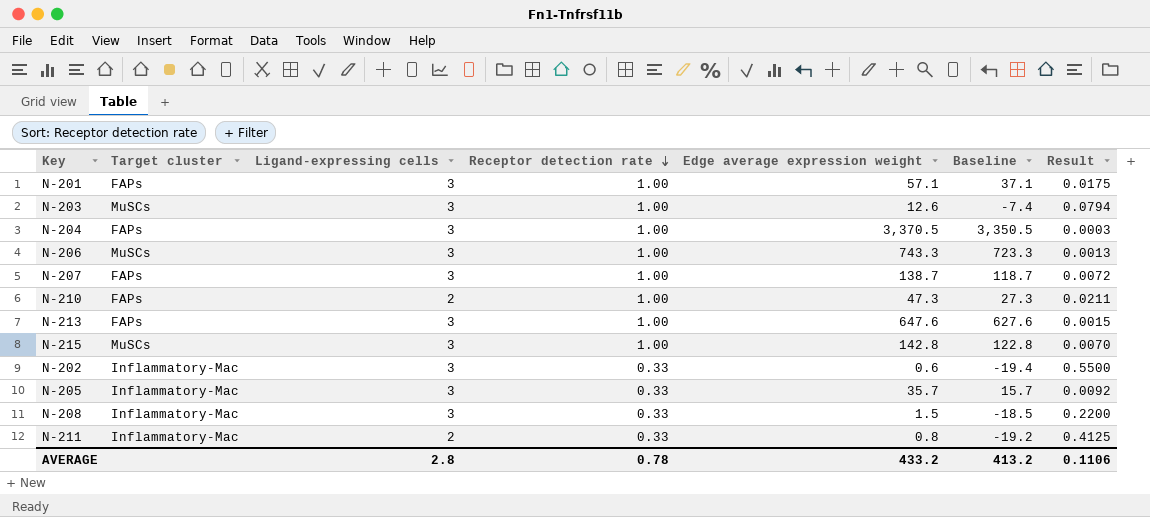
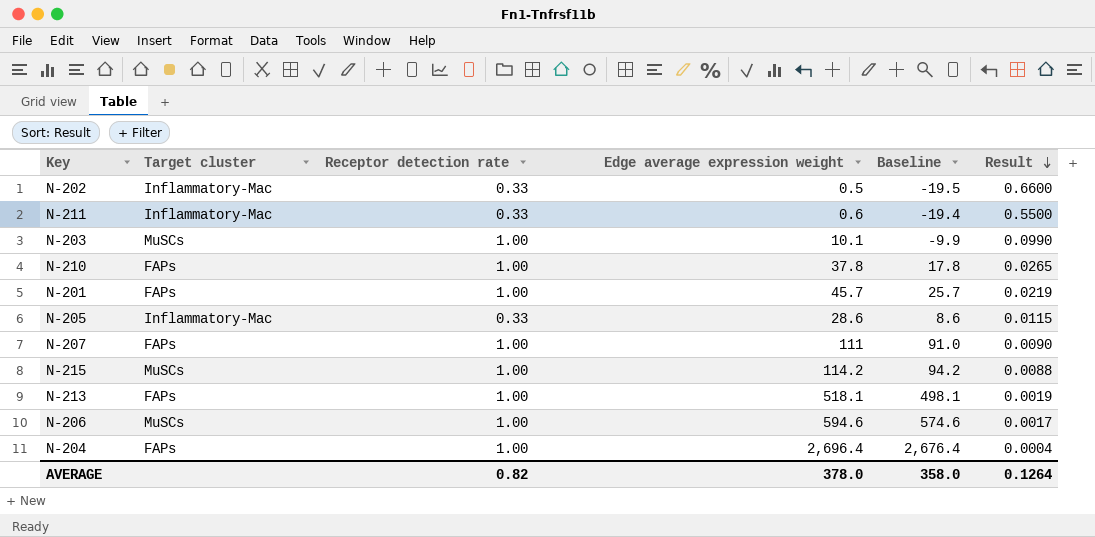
row order: Receptor detection rate descending -> Result descending
column Ligand-expressing cells | position: 3 -> none
row N-208: Inflammatory-Mac | 3 | 0.33 | 1.5 | -18.5 | 0.2200 -> none
N-202 | Edge average expression weight: 0.6 -> 0.5
N-202 | Baseline: -19.4 -> -19.5
N-202 | Result: 0.5500 -> 0.6600
N-211 | Edge average expression weight: 0.8 -> 0.6
N-211 | Baseline: -19.2 -> -19.4
N-211 | Result: 0.4125 -> 0.5500
N-203 | Edge average expression weight: 12.6 -> 10.1
N-203 | Baseline: -7.4 -> -9.9
N-203 | Result: 0.0794 -> 0.0990
N-210 | Edge average expression weight: 47.3 -> 37.8
N-210 | Baseline: 27.3 -> 17.8
N-210 | Result: 0.0211 -> 0.0265
N-201 | Edge average expression weight: 57.1 -> 45.7
N-201 | Baseline: 37.1 -> 25.7
N-201 | Result: 0.0175 -> 0.0219
N-205 | Edge average expression weight: 35.7 -> 28.6
N-205 | Baseline: 15.7 -> 8.6
N-205 | Result: 0.0092 -> 0.0115
N-207 | Edge average expression weight: 138.7 -> 111
N-207 | Baseline: 118.7 -> 91.0
N-207 | Result: 0.0072 -> 0.0090
N-215 | Edge average expression weight: 142.8 -> 114.2
N-215 | Baseline: 122.8 -> 94.2
N-215 | Result: 0.0070 -> 0.0088
N-213 | Edge average expression weight: 647.6 -> 518.1
N-213 | Baseline: 627.6 -> 498.1
N-213 | Result: 0.0015 -> 0.0019
N-206 | Edge average expression weight: 743.3 -> 594.6
N-206 | Baseline: 723.3 -> 574.6
N-206 | Result: 0.0013 -> 0.0017
N-204 | Edge average expression weight: 3,370.5 -> 2,696.4
N-204 | Baseline: 3,350.5 -> 2,676.4
N-204 | Result: 0.0003 -> 0.0004
AVERAGE | Receptor detection rate: 0.78 -> 0.82
AVERAGE | Edge average expression weight: 433.2 -> 378.0
AVERAGE | Baseline: 413.2 -> 358.0
AVERAGE | Result: 0.1106 -> 0.1264

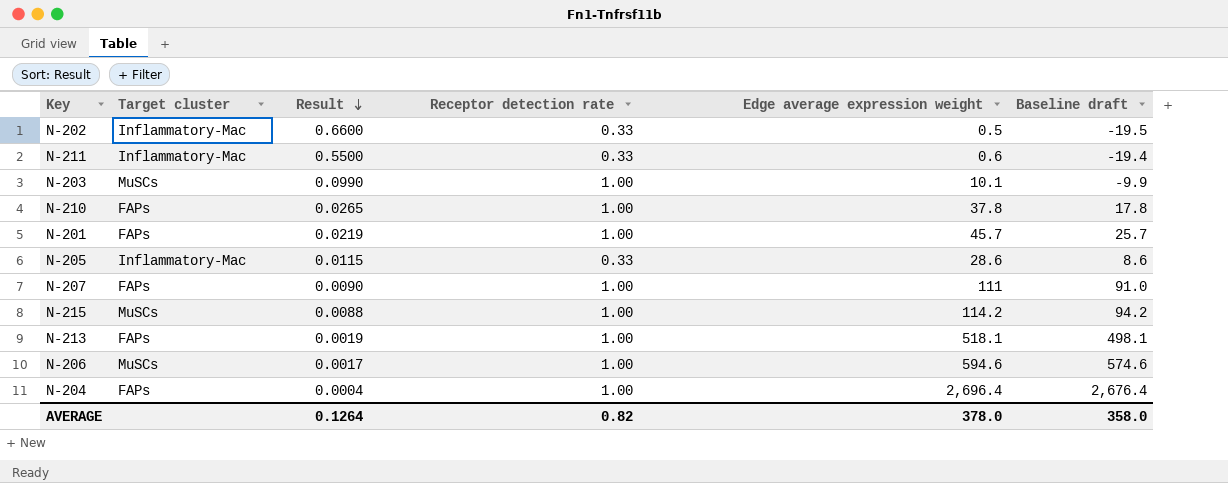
column Result | position: 6 -> 3
column name: Baseline -> Baseline draft

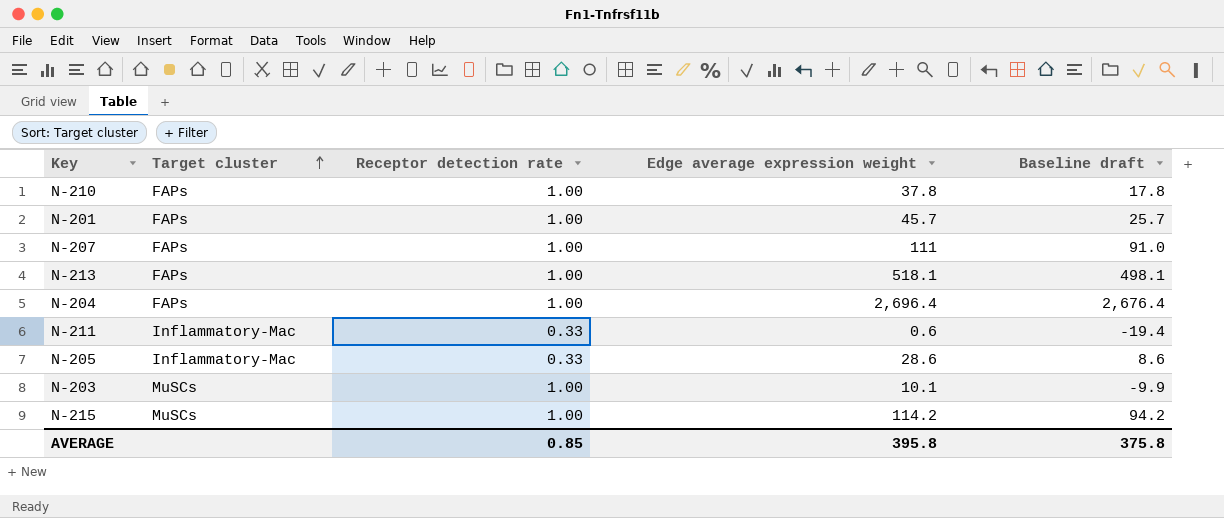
row order: Result descending -> Target cluster ascending
column Result | formula: [Receptor detection rate] / [Edge average expression weight] -> none
row N-202: Inflammatory-Mac | 0.6600 | 0.33 | 0.5 | -19.5 -> none
row N-206: MuSCs | 0.0017 | 1.00 | 594.6 | 574.6 -> none
AVERAGE | Receptor detection rate: 0.82 -> 0.85
AVERAGE | Edge average expression weight: 378.0 -> 395.8
AVERAGE | Baseline draft: 358.0 -> 375.8

